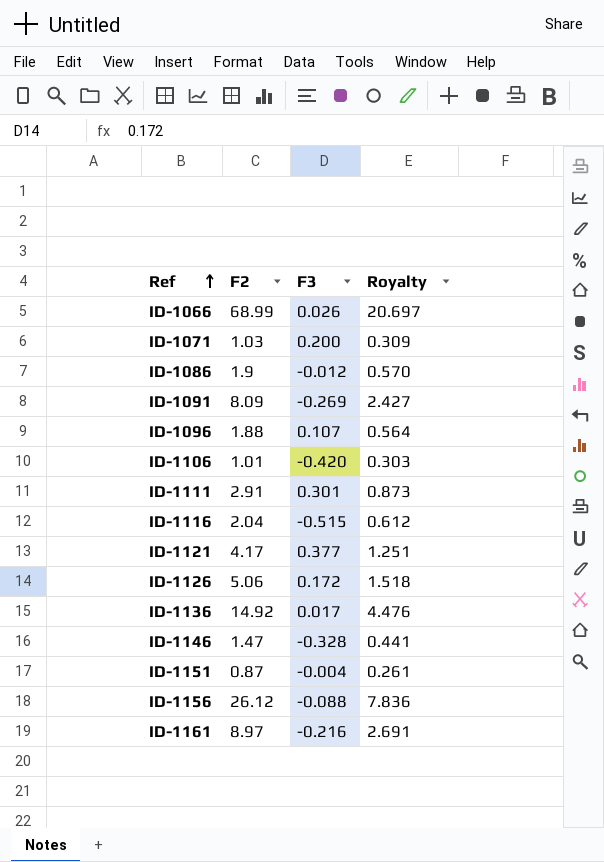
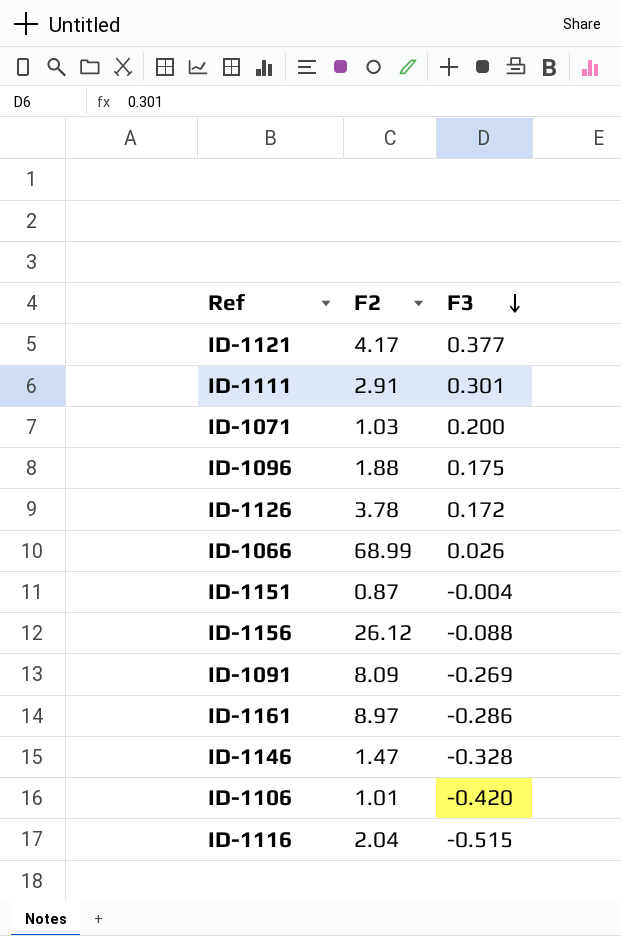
row order: Ref ascending -> F3 descending
column Royalty | formula: [F2] * 0.3 -> none
row ID-1086: 1.9 | -0.012 | 0.570 -> none
row ID-1136: 14.92 | 0.017 | 4.476 -> none
ID-1096 | F3: 0.107 -> 0.175
ID-1126 | F2: 5.06 -> 3.78
ID-1161 | F3: -0.216 -> -0.286

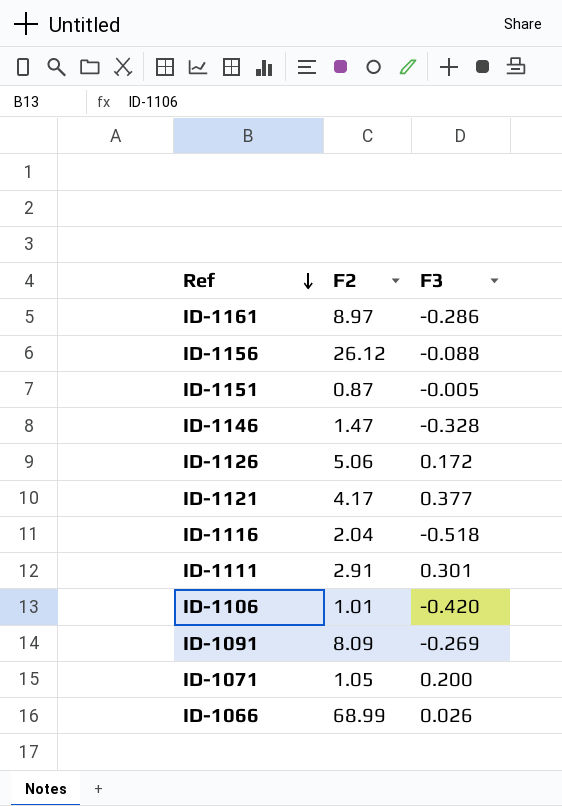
row order: F3 descending -> Ref descending
row ID-1096: 1.88 | 0.175 -> none
ID-1151 | F3: -0.004 -> -0.005
ID-1126 | F2: 3.78 -> 5.06
ID-1116 | F3: -0.515 -> -0.518
ID-1071 | F2: 1.03 -> 1.05

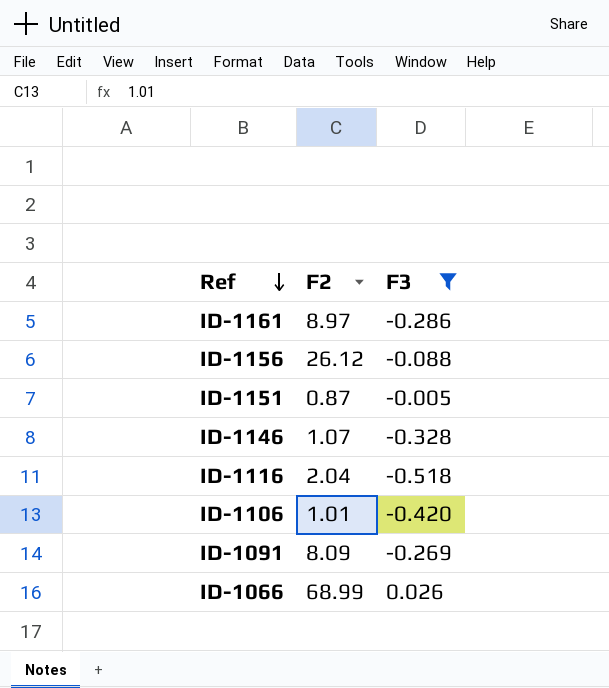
filter: none -> F3 <= 0.026
ID-1146 | F2: 1.47 -> 1.07

